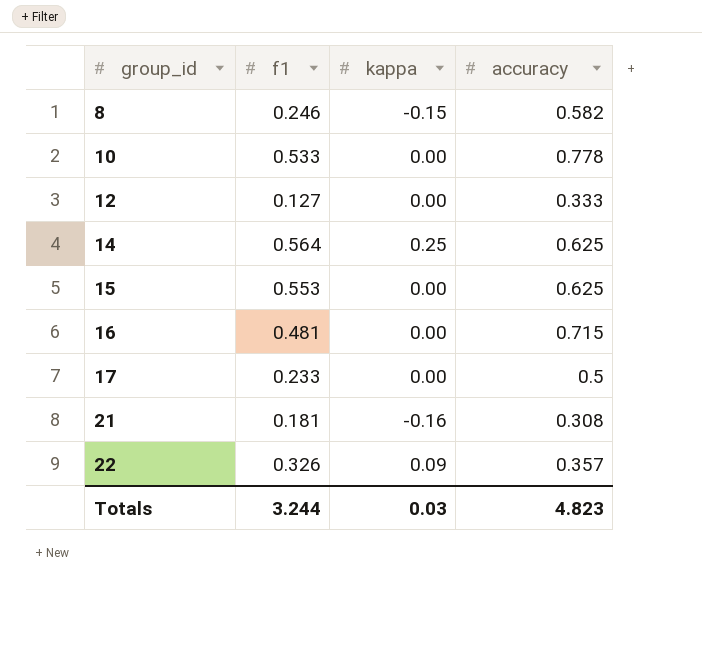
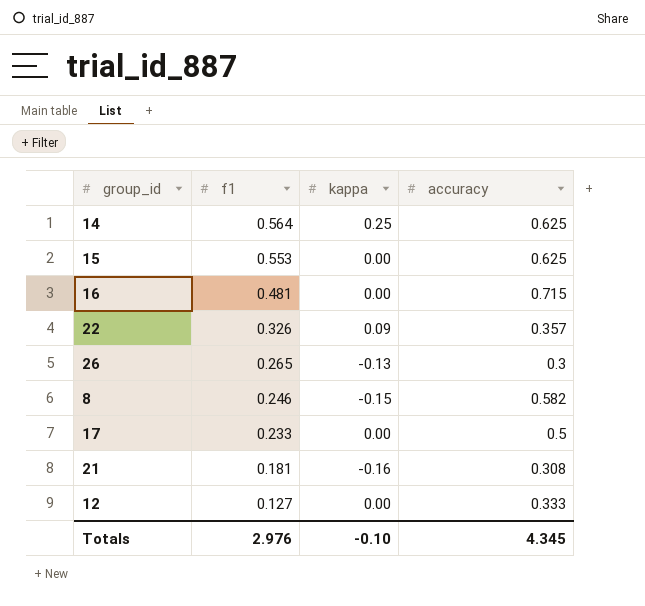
row order: group_id ascending -> f1 descending
row 10: 0.533 | 0.00 | 0.778 -> none
row 26: none -> 0.265 | -0.13 | 0.3
Totals | f1: 3.244 -> 2.976
Totals | kappa: 0.03 -> -0.10
Totals | accuracy: 4.823 -> 4.345

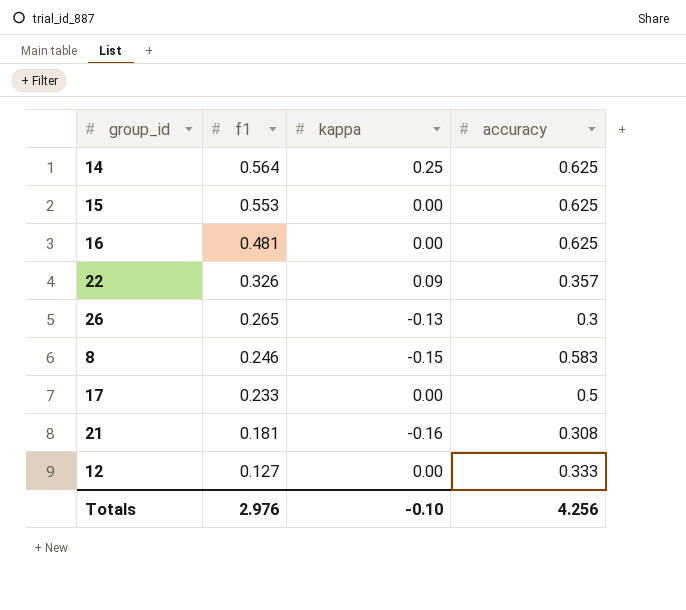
16 | accuracy: 0.715 -> 0.625
8 | accuracy: 0.582 -> 0.583
Totals | accuracy: 4.345 -> 4.256

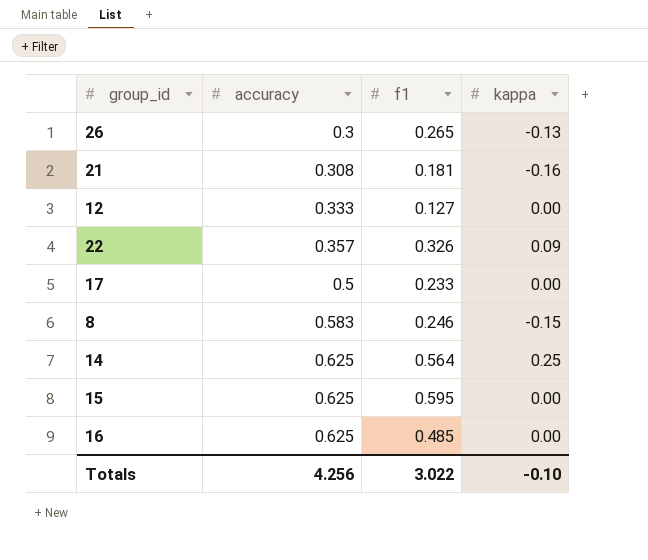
row order: f1 descending -> accuracy ascending
column accuracy | position: 4 -> 2
15 | f1: 0.553 -> 0.595
16 | f1: 0.481 -> 0.485
Totals | f1: 2.976 -> 3.022

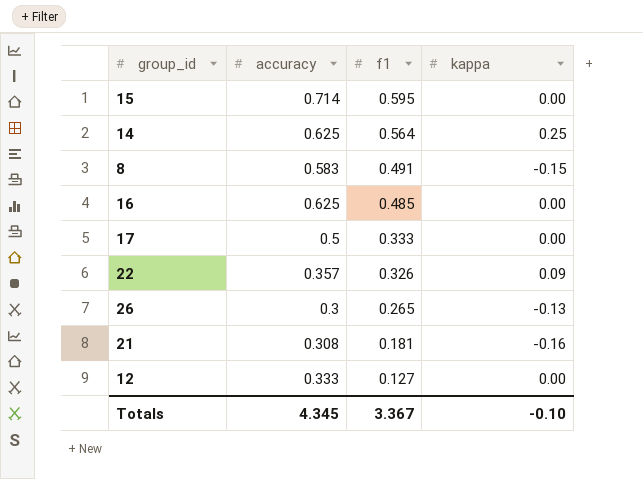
row order: accuracy ascending -> f1 descending
15 | accuracy: 0.625 -> 0.714
8 | f1: 0.246 -> 0.491
17 | f1: 0.233 -> 0.333
Totals | accuracy: 4.256 -> 4.345
Totals | f1: 3.022 -> 3.367

